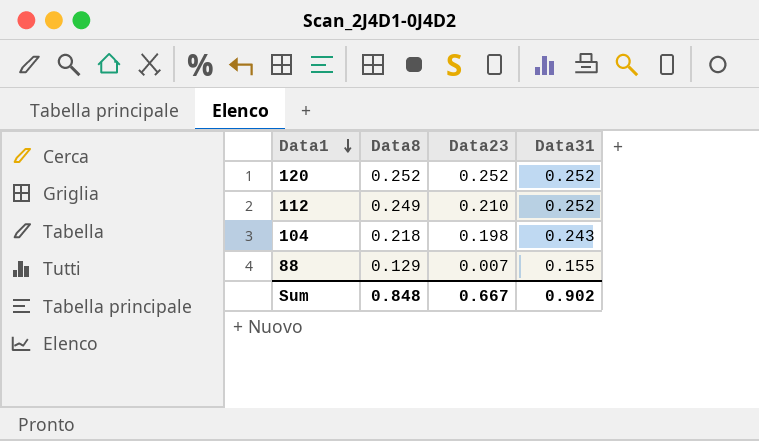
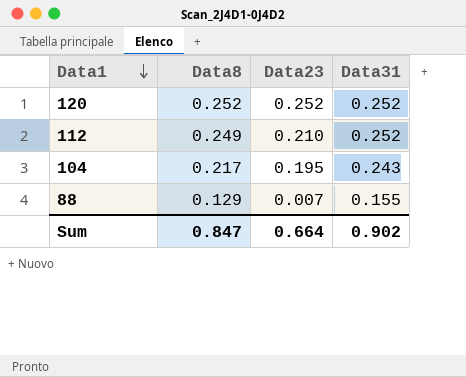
104 | Data8: 0.218 -> 0.217
104 | Data23: 0.198 -> 0.195
Sum | Data8: 0.848 -> 0.847
Sum | Data23: 0.667 -> 0.664

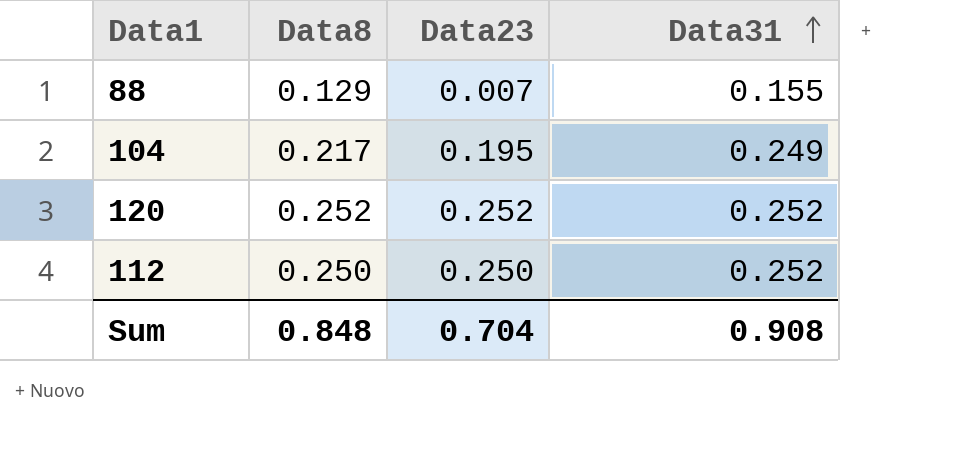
row order: Data1 descending -> Data31 ascending
104 | Data31: 0.243 -> 0.249
112 | Data8: 0.249 -> 0.250
112 | Data23: 0.210 -> 0.250
Sum | Data8: 0.847 -> 0.848
Sum | Data23: 0.664 -> 0.704
Sum | Data31: 0.902 -> 0.908

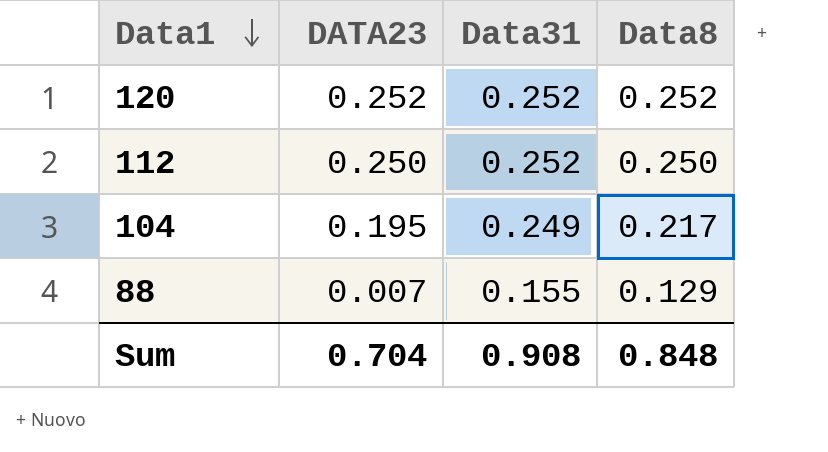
row order: Data31 ascending -> Data1 descending
column name: Data23 -> DATA23
column Data8 | position: 2 -> 4

